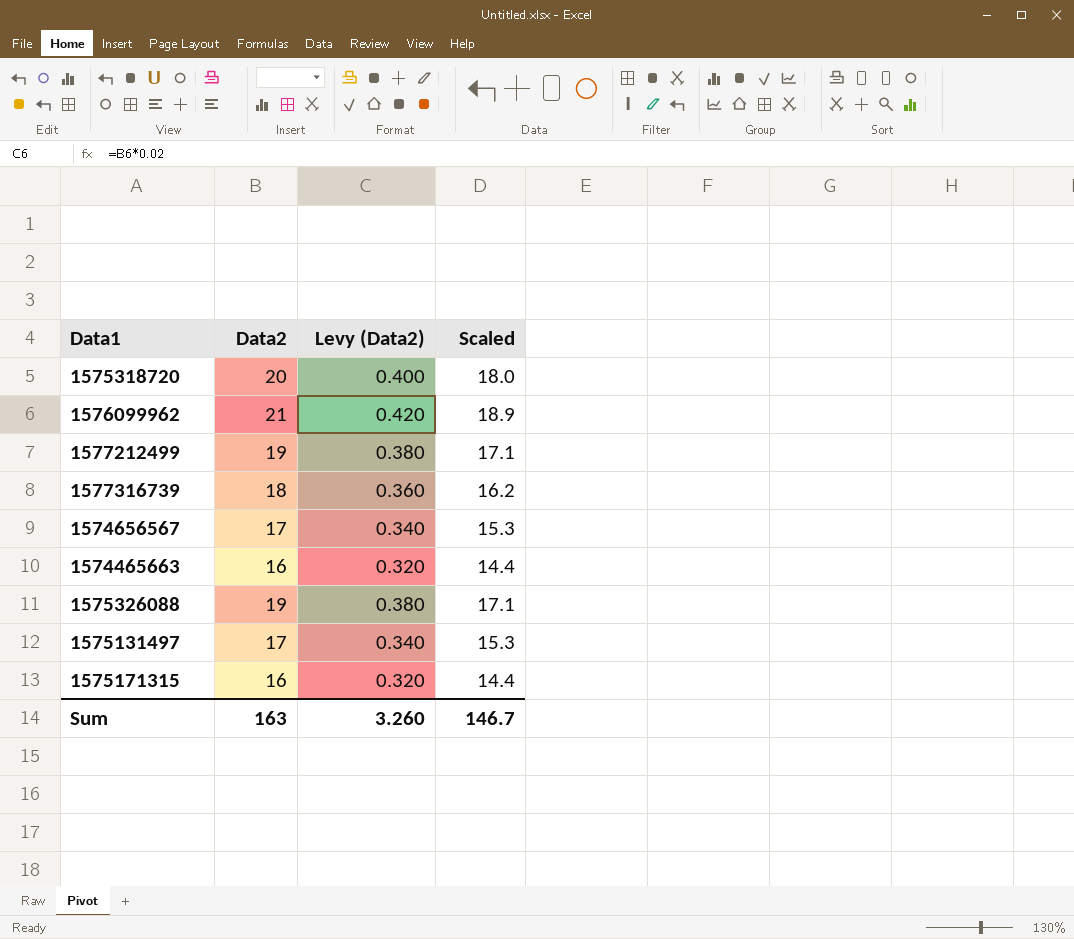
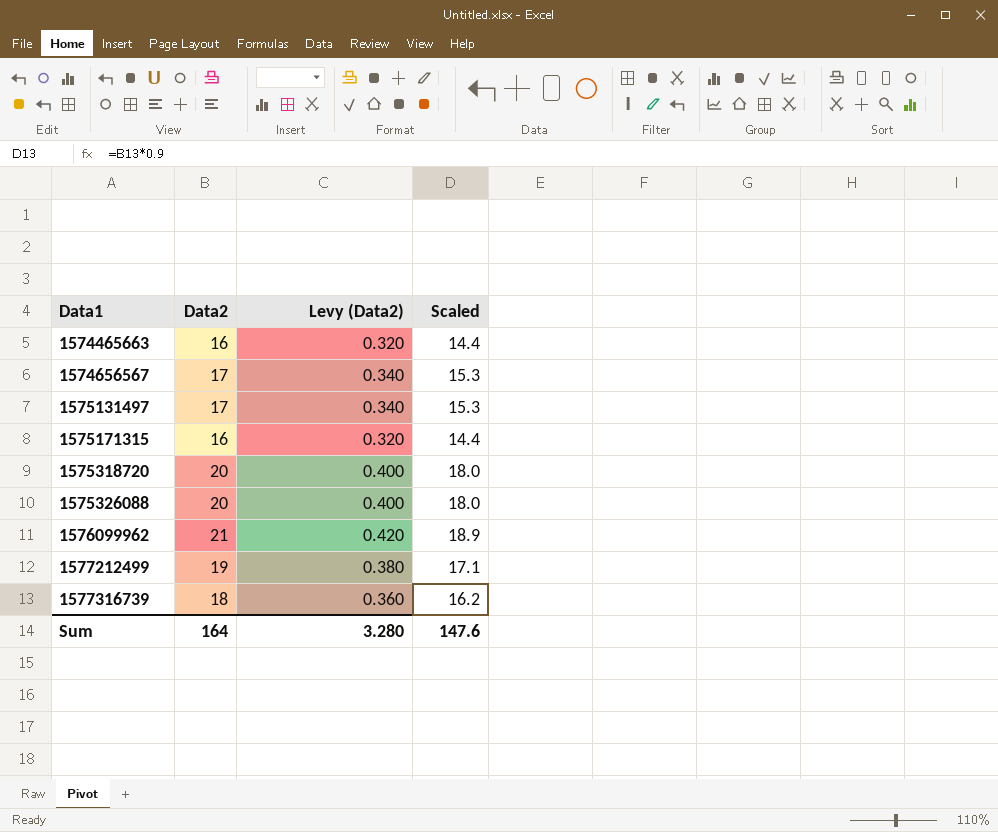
row order: none -> Data1 ascending
1575326088 | Data2: 19 -> 20
1575326088 | Levy (Data2): 0.380 -> 0.400
1575326088 | Scaled: 17.1 -> 18.0
Sum | Data2: 163 -> 164
Sum | Levy (Data2): 3.260 -> 3.280
Sum | Scaled: 146.7 -> 147.6

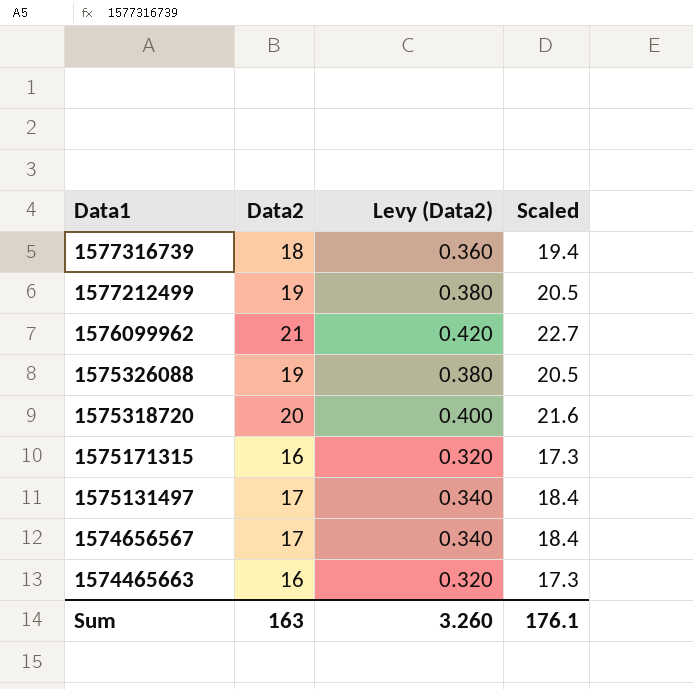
row order: Data1 ascending -> Data1 descending
column Scaled | formula: [Data2] * 0.9 -> [Data2] * 1.08
1575326088 | Data2: 20 -> 19
1575326088 | Levy (Data2): 0.400 -> 0.380
Sum | Data2: 164 -> 163
Sum | Levy (Data2): 3.280 -> 3.260
Sum | Scaled: 147.6 -> 176.1

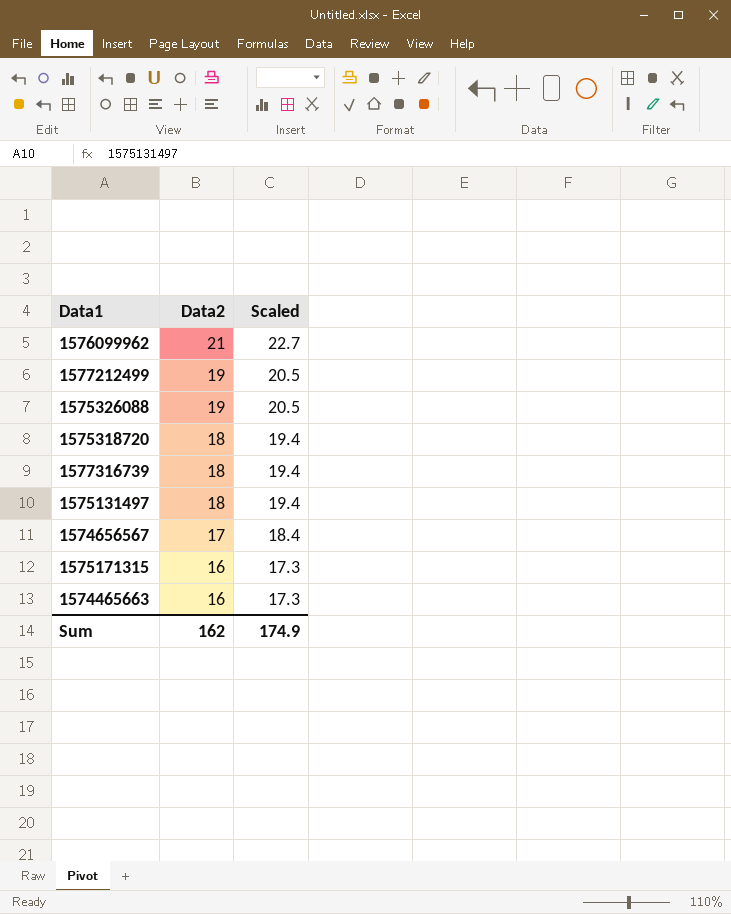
row order: Data1 descending -> Data2 descending
column Levy (Data2) | formula: [Data2] * 0.02 -> none
1575318720 | Data2: 20 -> 18
1575318720 | Scaled: 21.6 -> 19.4
1575131497 | Data2: 17 -> 18
1575131497 | Scaled: 18.4 -> 19.4
Sum | Data2: 163 -> 162
Sum | Scaled: 176.1 -> 174.9

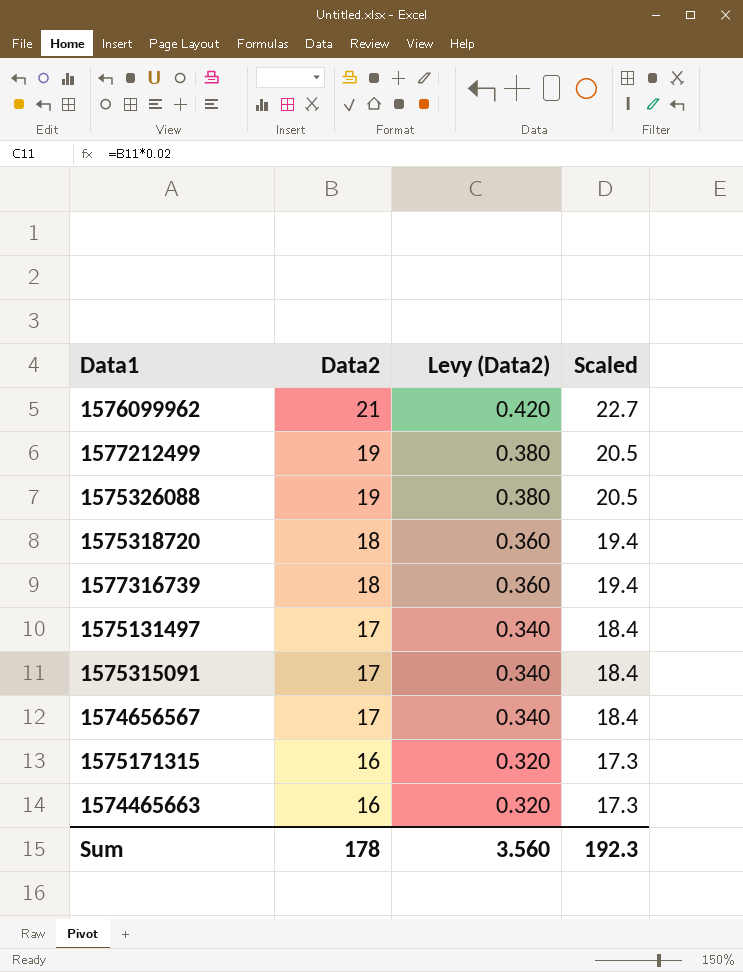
column Levy (Data2) | formula: none -> [Data2] * 0.02
1575131497 | Data2: 18 -> 17
1575131497 | Scaled: 19.4 -> 18.4
row 1575315091: none -> 17 | 0.340 | 18.4
Sum | Data2: 162 -> 178
Sum | Scaled: 174.9 -> 192.3

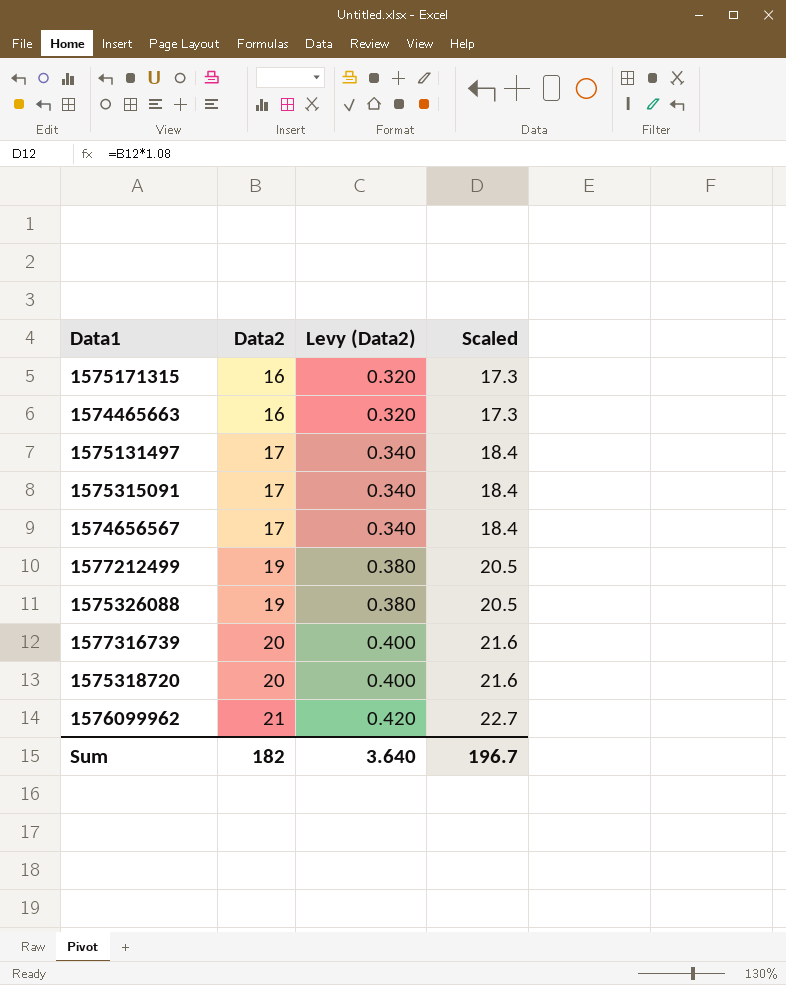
row order: Data2 descending -> Data2 ascending
1577316739 | Data2: 18 -> 20
1577316739 | Levy (Data2): 0.360 -> 0.400
1577316739 | Scaled: 19.4 -> 21.6
1575318720 | Data2: 18 -> 20
1575318720 | Levy (Data2): 0.360 -> 0.400
1575318720 | Scaled: 19.4 -> 21.6
Sum | Data2: 178 -> 182
Sum | Levy (Data2): 3.560 -> 3.640
Sum | Scaled: 192.3 -> 196.7

